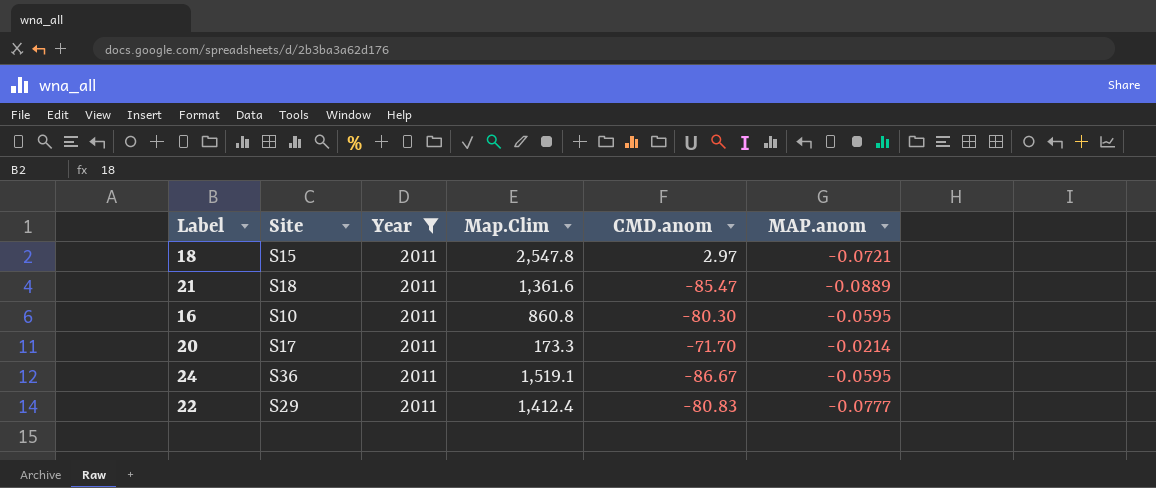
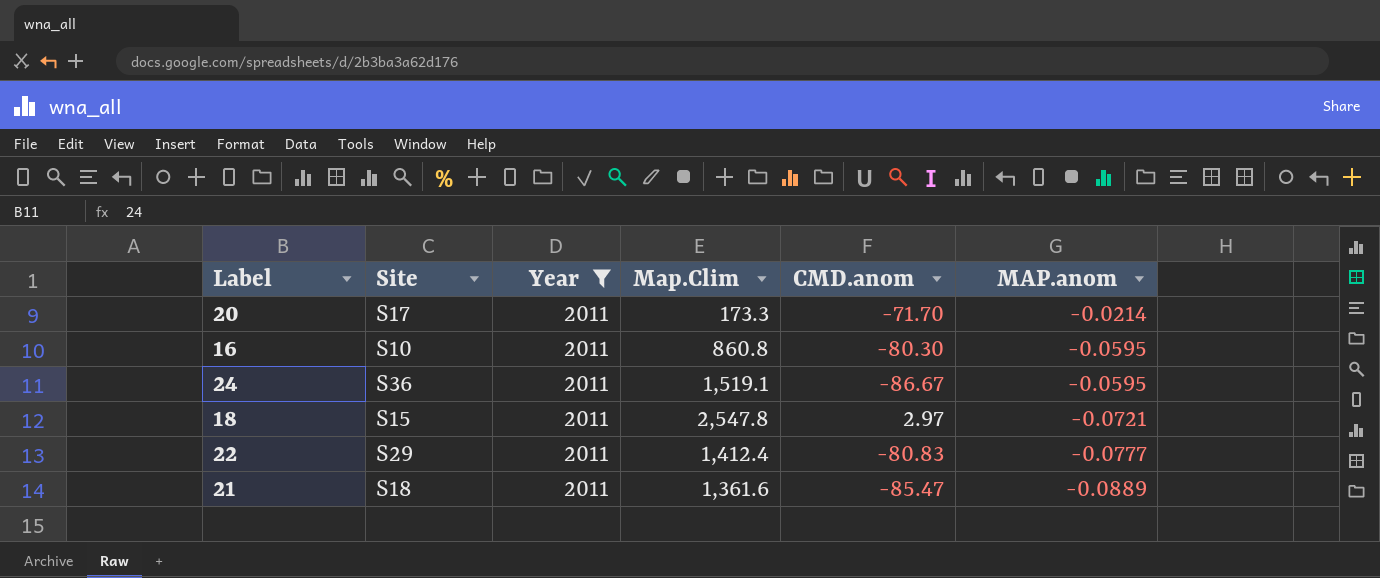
row order: none -> MAP.anom descending

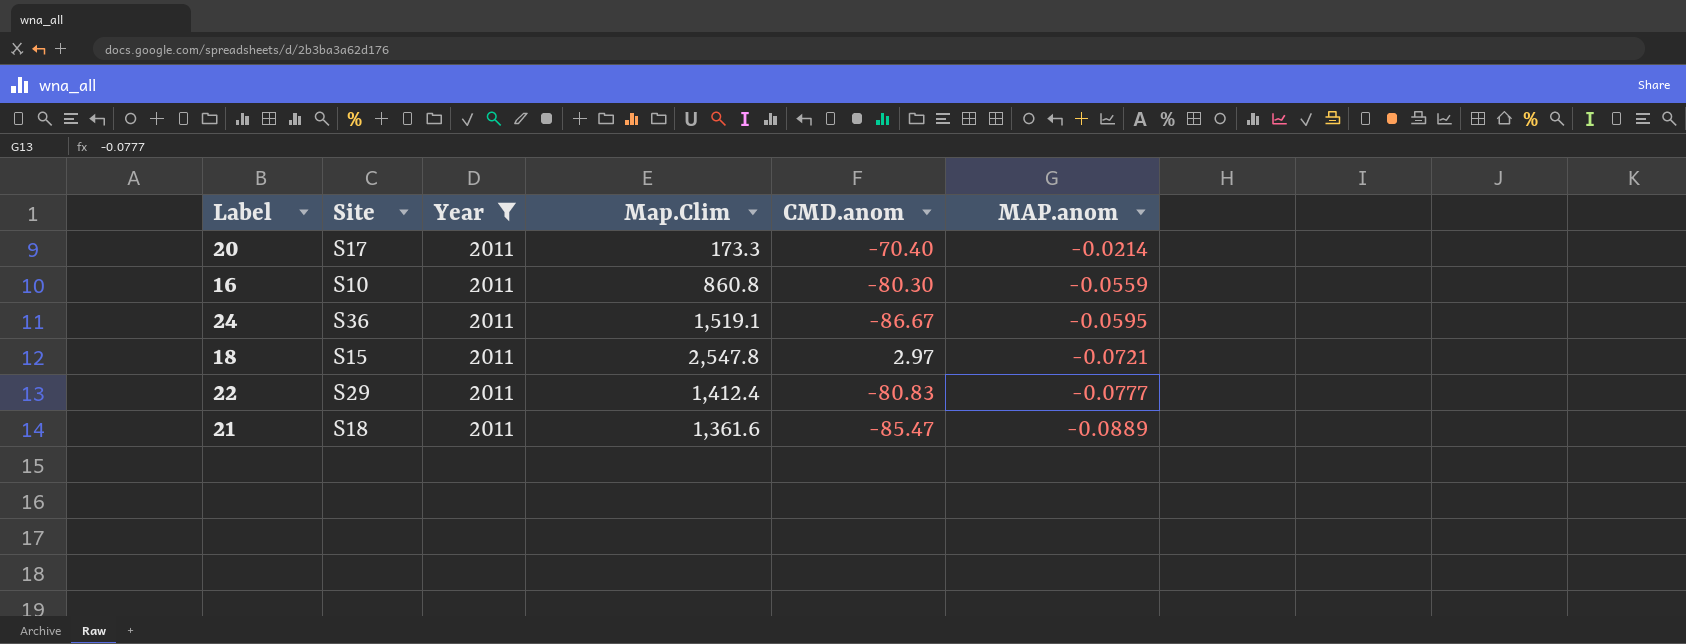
20 | CMD.anom: -71.70 -> -70.40
16 | MAP.anom: -0.0595 -> -0.0559

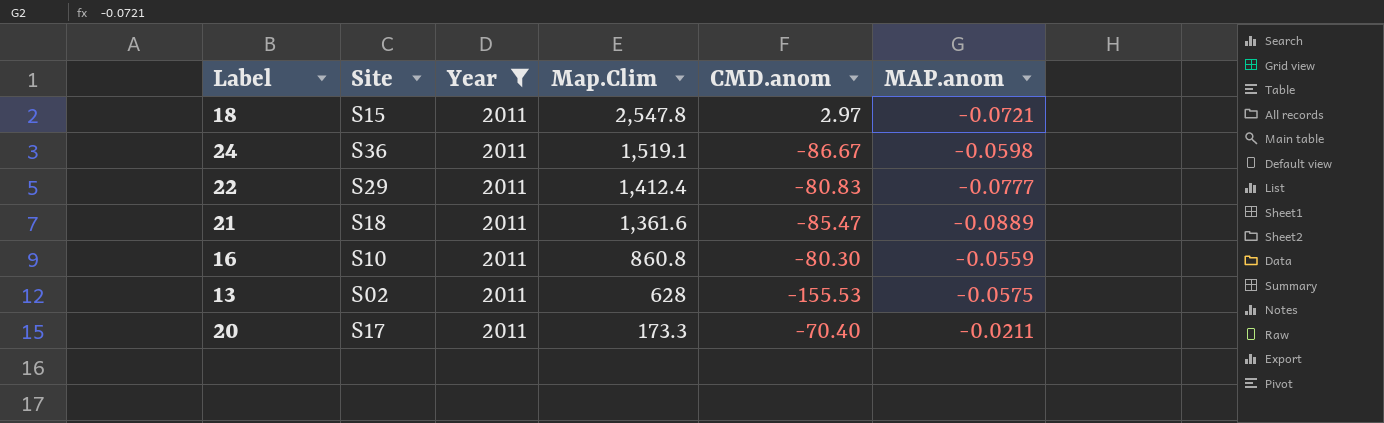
row order: MAP.anom descending -> Map.Clim descending
24 | MAP.anom: -0.0595 -> -0.0598
row 13: none -> S02 | 2011 | 628 | -155.53 | -0.0575
20 | MAP.anom: -0.0214 -> -0.0211

